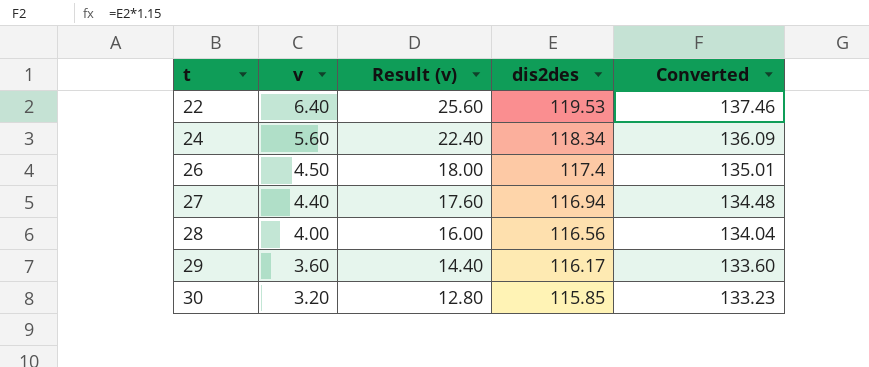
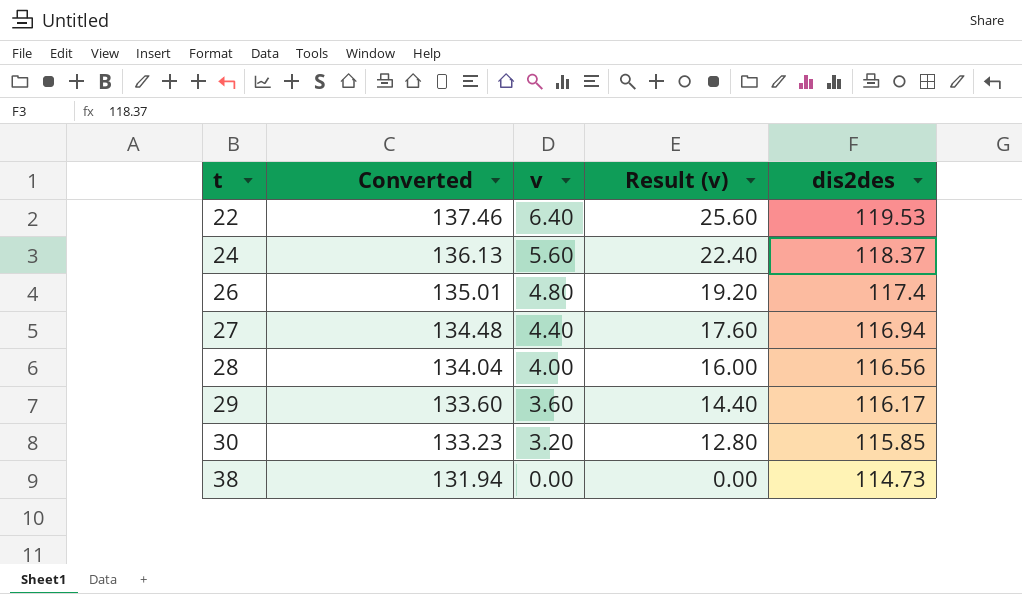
column Converted | position: 5 -> 2
24 | Converted: 136.09 -> 136.13
24 | dis2des: 118.34 -> 118.37
26 | v: 4.50 -> 4.80
26 | Result (v): 18.00 -> 19.20
row 38: none -> 131.94 | 0.00 | 0.00 | 114.73

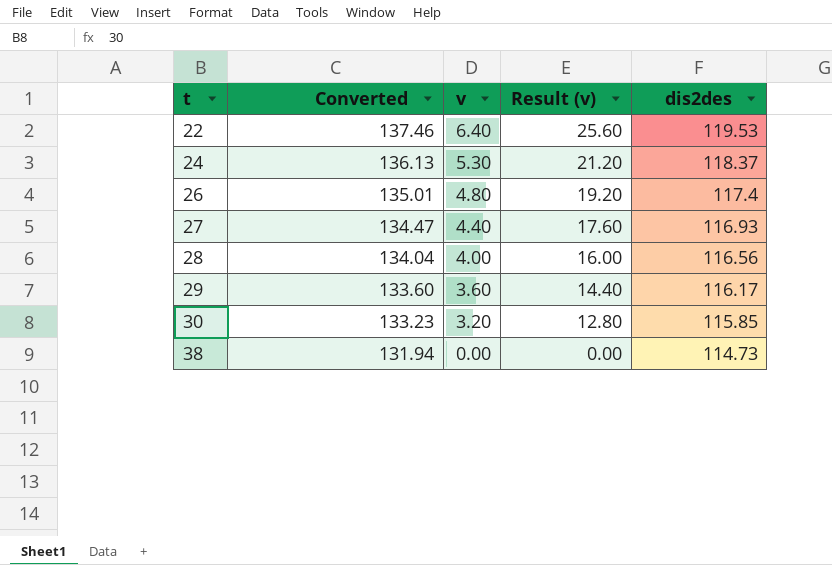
24 | v: 5.60 -> 5.30
24 | Result (v): 22.40 -> 21.20
27 | Converted: 134.48 -> 134.47
27 | dis2des: 116.94 -> 116.93

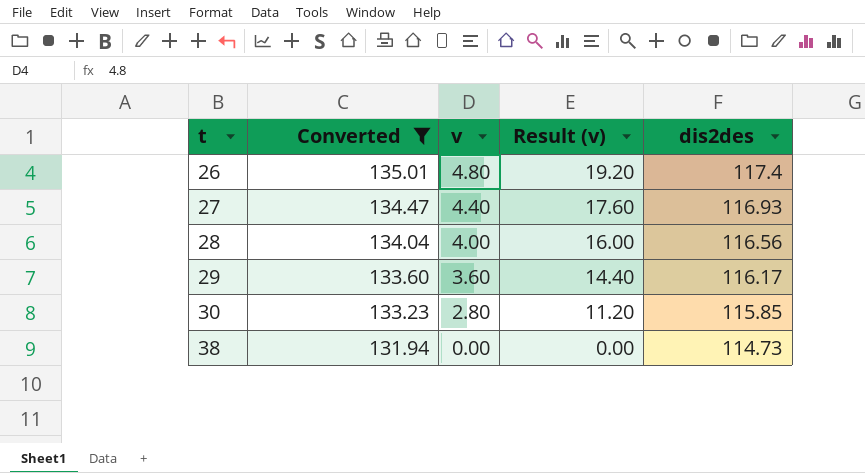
filter: none -> Converted <= 135.01
30 | v: 3.20 -> 2.80
30 | Result (v): 12.80 -> 11.20

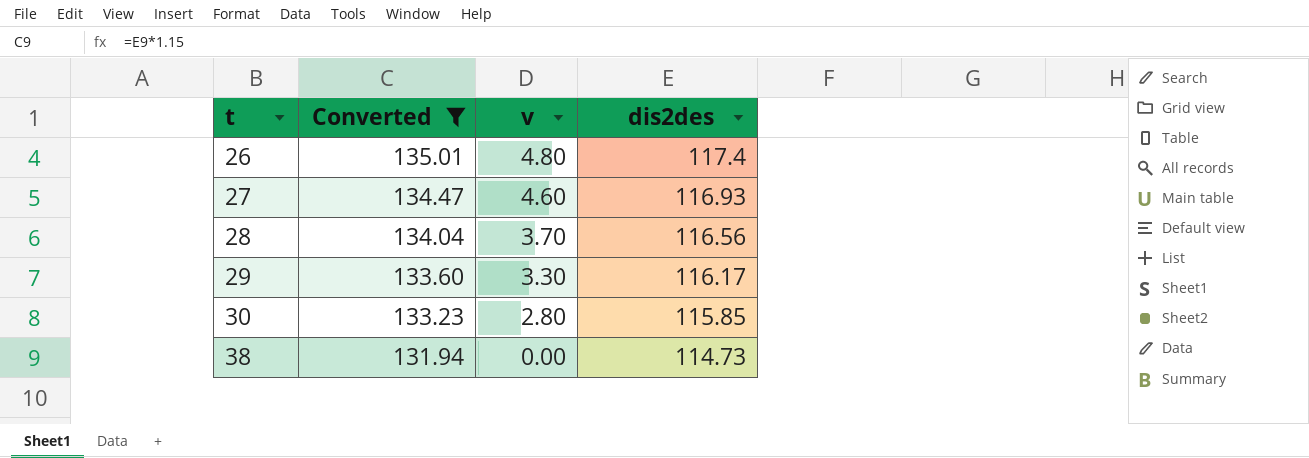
column Result (v) | formula: [v] * 4 -> none
27 | v: 4.40 -> 4.60
28 | v: 4.00 -> 3.70
29 | v: 3.60 -> 3.30

